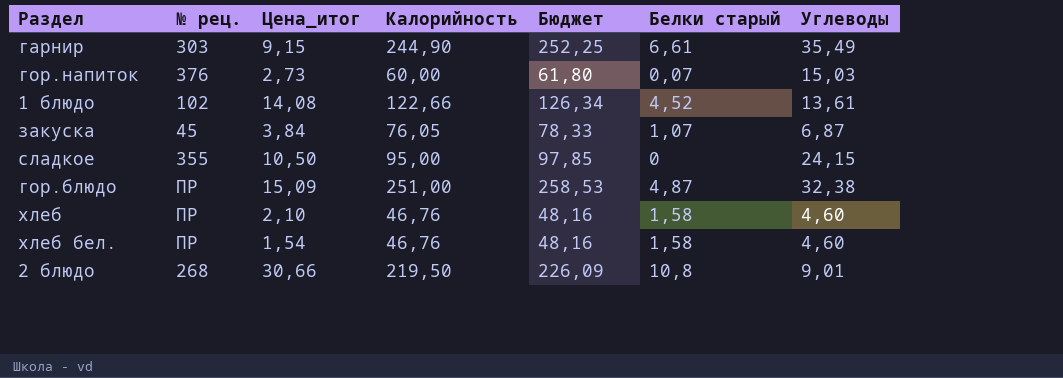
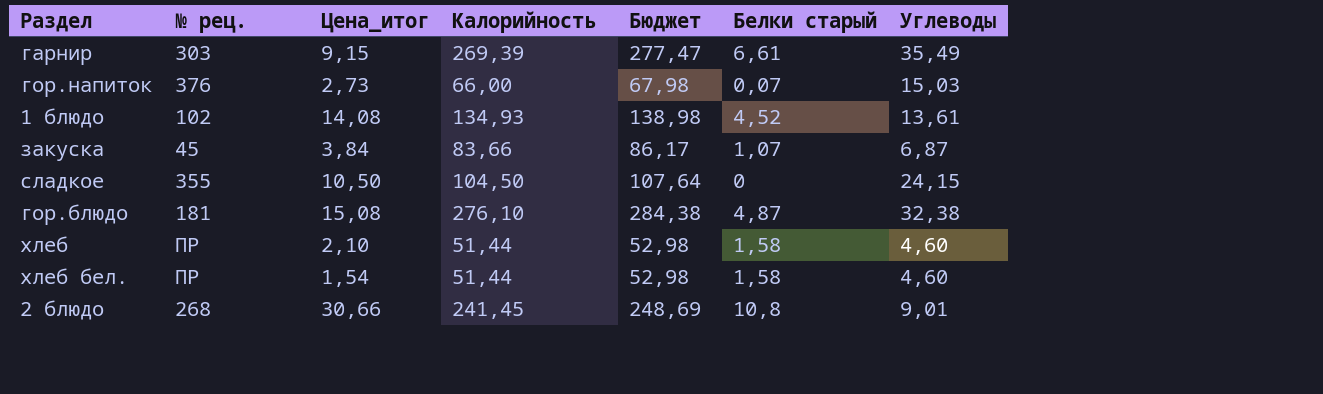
гарнир | Калорийность: 244,90 -> 269,39
гарнир | Бюджет: 252,25 -> 277,47
гор.напиток | Калорийность: 60,00 -> 66,00
гор.напиток | Бюджет: 61,80 -> 67,98
1 блюдо | Калорийность: 122,66 -> 134,93
1 блюдо | Бюджет: 126,34 -> 138,98
закуска | Калорийность: 76,05 -> 83,66
закуска | Бюджет: 78,33 -> 86,17
сладкое | Калорийность: 95,00 -> 104,50
сладкое | Бюджет: 97,85 -> 107,64
гор.блюдо | № рец.: ПР -> 181
гор.блюдо | Цена_итог: 15,09 -> 15,08
гор.блюдо | Калорийность: 251,00 -> 276,10
гор.блюдо | Бюджет: 258,53 -> 284,38
хлеб | Калорийность: 46,76 -> 51,44
хлеб | Бюджет: 48,16 -> 52,98
хлеб бел. | Калорийность: 46,76 -> 51,44
хлеб бел. | Бюджет: 48,16 -> 52,98
2 блюдо | Калорийность: 219,50 -> 241,45
2 блюдо | Бюджет: 226,09 -> 248,69

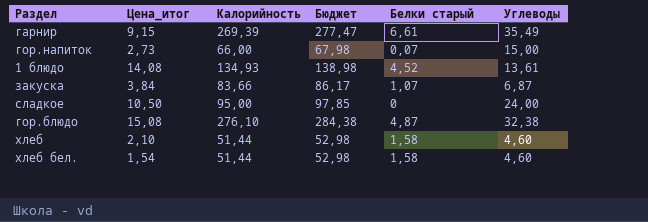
column № рец. | position: 2 -> none
row 2 блюдо: 268 | 30,66 | 241,45 | 248,69 | 10,8 | 9,01 -> none
гор.напиток | Углеводы: 15,03 -> 15,00
сладкое | Калорийность: 104,50 -> 95,00
сладкое | Бюджет: 107,64 -> 97,85
сладкое | Углеводы: 24,15 -> 24,00

